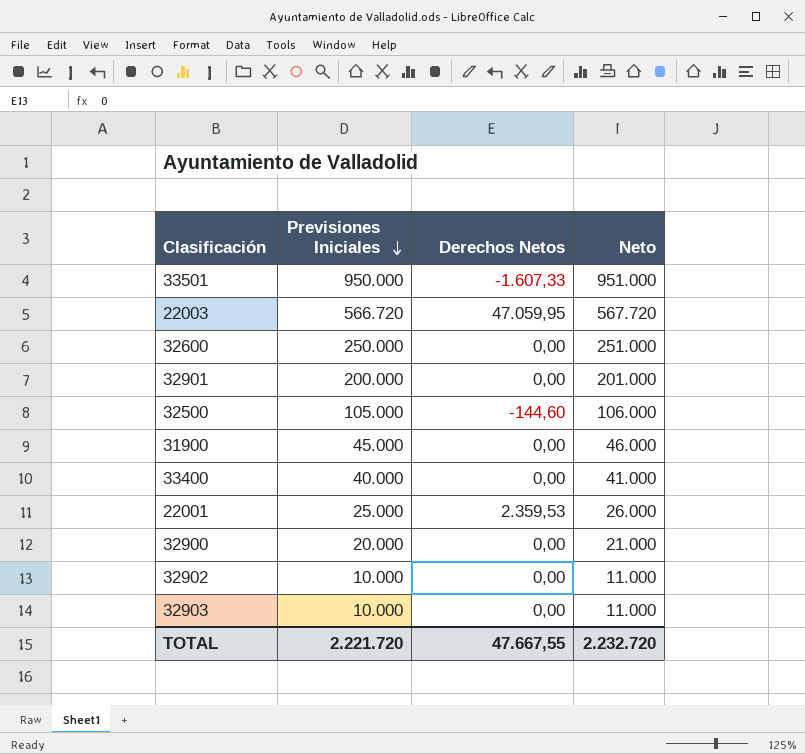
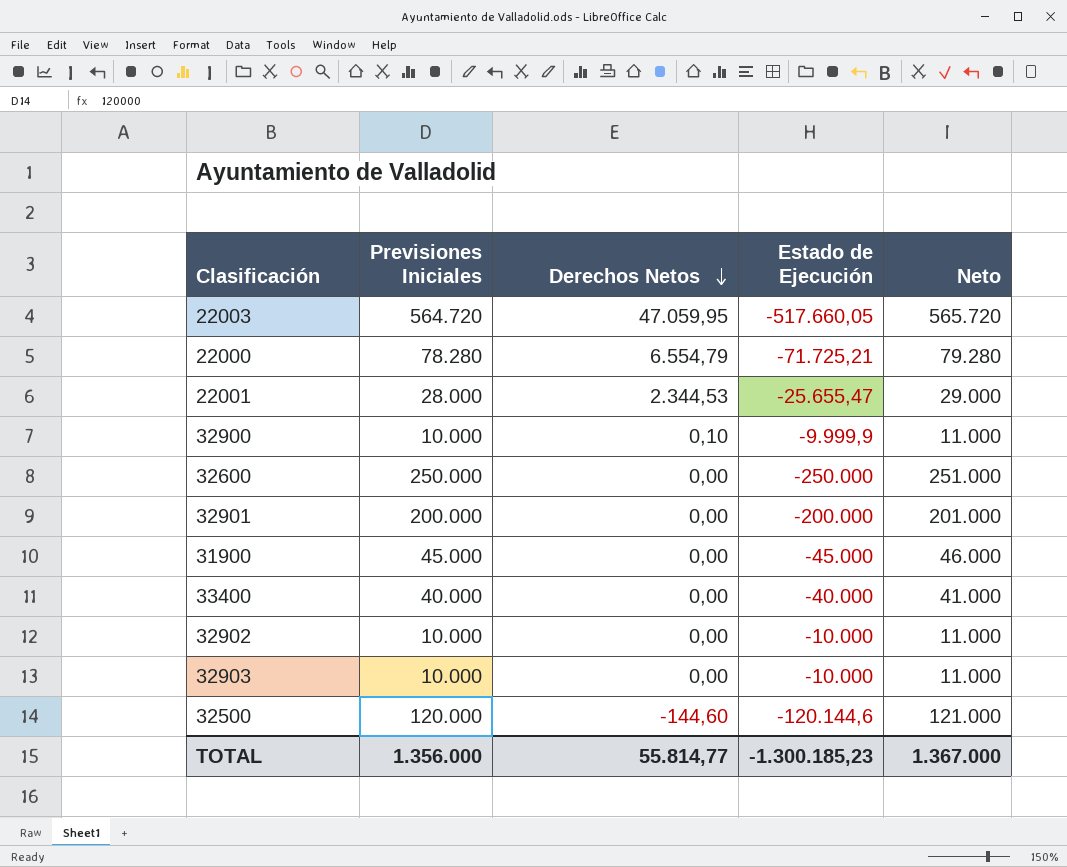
row order: Previsiones Iniciales descending -> Derechos Netos descending
column Estado de Ejecución | formula: none -> [Derechos Netos] - [Previsiones Iniciales]
row 33501: 950.000 | -1.607,33 | 951.000 -> none
22003 | Previsiones Iniciales: 566.720 -> 564.720
22003 | Neto: 567.720 -> 565.720
row 22000: none -> 78.280 | 6.554,79 | -71.725,21 | 79.280
22001 | Previsiones Iniciales: 25.000 -> 28.000
22001 | Derechos Netos: 2.359,53 -> 2.344,53
22001 | Neto: 26.000 -> 29.000
32900 | Previsiones Iniciales: 20.000 -> 10.000
32900 | Derechos Netos: 0,00 -> 0,10
32900 | Neto: 21.000 -> 11.000
32500 | Previsiones Iniciales: 105.000 -> 120.000
32500 | Neto: 106.000 -> 121.000
TOTAL | Previsiones Iniciales: 2.221.720 -> 1.356.000
TOTAL | Derechos Netos: 47.667,55 -> 55.814,77
TOTAL | Neto: 2.232.720 -> 1.367.000

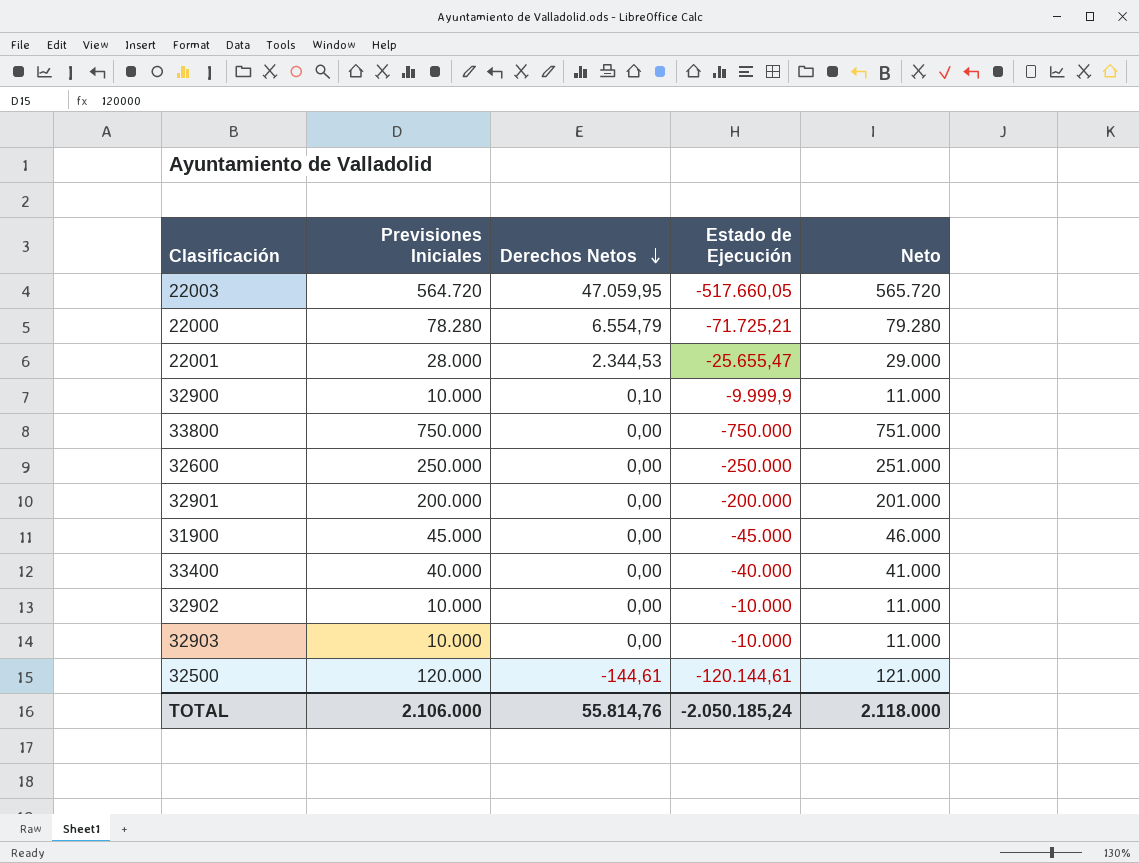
row 33800: none -> 750.000 | 0,00 | -750.000 | 751.000
32500 | Derechos Netos: -144,60 -> -144,61
32500 | Estado de Ejecución: -120.144,6 -> -120.144,61
TOTAL | Previsiones Iniciales: 1.356.000 -> 2.106.000
TOTAL | Derechos Netos: 55.814,77 -> 55.814,76
TOTAL | Estado de Ejecución: -1.300.185,23 -> -2.050.185,24
TOTAL | Neto: 1.367.000 -> 2.118.000

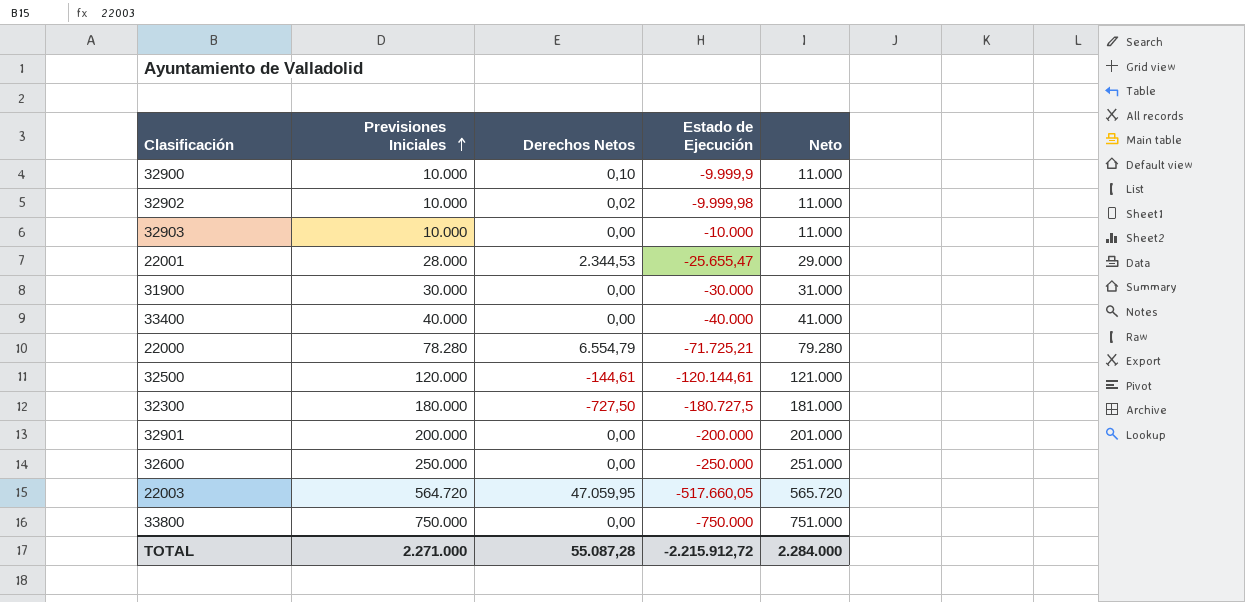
row order: Derechos Netos descending -> Previsiones Iniciales ascending
32902 | Derechos Netos: 0,00 -> 0,02
32902 | Estado de Ejecución: -10.000 -> -9.999,98
31900 | Previsiones Iniciales: 45.000 -> 30.000
31900 | Estado de Ejecución: -45.000 -> -30.000
31900 | Neto: 46.000 -> 31.000
row 32300: none -> 180.000 | -727,50 | -180.727,5 | 181.000
TOTAL | Previsiones Iniciales: 2.106.000 -> 2.271.000
TOTAL | Derechos Netos: 55.814,76 -> 55.087,28
TOTAL | Estado de Ejecución: -2.050.185,24 -> -2.215.912,72
TOTAL | Neto: 2.118.000 -> 2.284.000

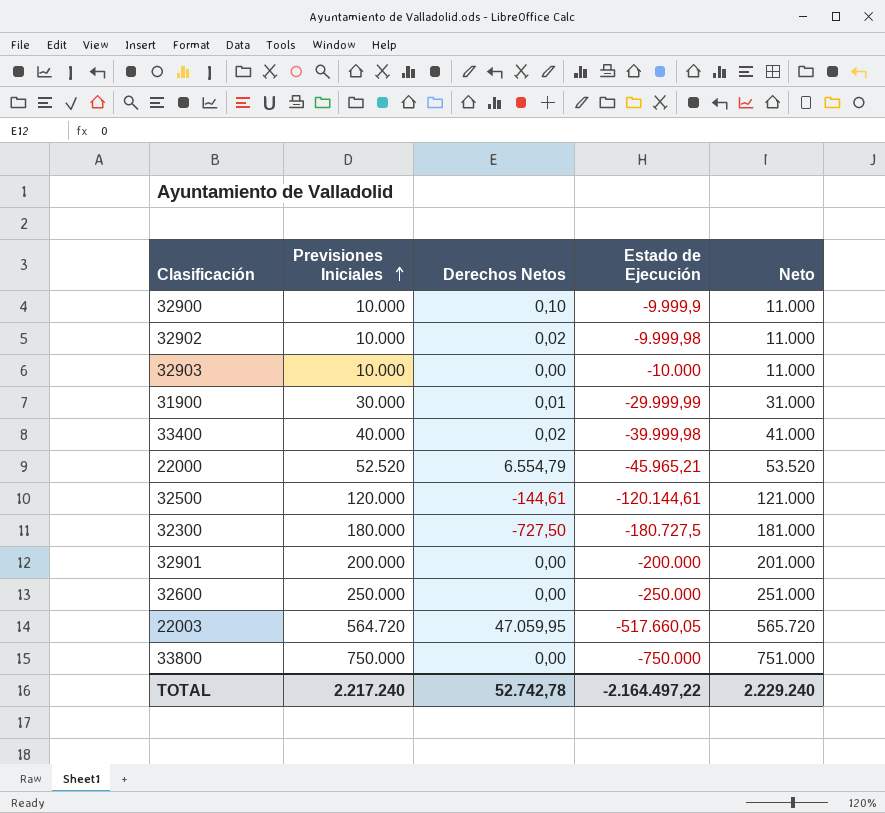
row 22001: 28.000 | 2.344,53 | -25.655,47 | 29.000 -> none
31900 | Derechos Netos: 0,00 -> 0,01
31900 | Estado de Ejecución: -30.000 -> -29.999,99
33400 | Derechos Netos: 0,00 -> 0,02
33400 | Estado de Ejecución: -40.000 -> -39.999,98
22000 | Previsiones Iniciales: 78.280 -> 52.520
22000 | Estado de Ejecución: -71.725,21 -> -45.965,21
22000 | Neto: 79.280 -> 53.520
TOTAL | Previsiones Iniciales: 2.271.000 -> 2.217.240
TOTAL | Derechos Netos: 55.087,28 -> 52.742,78
TOTAL | Estado de Ejecución: -2.215.912,72 -> -2.164.497,22
TOTAL | Neto: 2.284.000 -> 2.229.240

